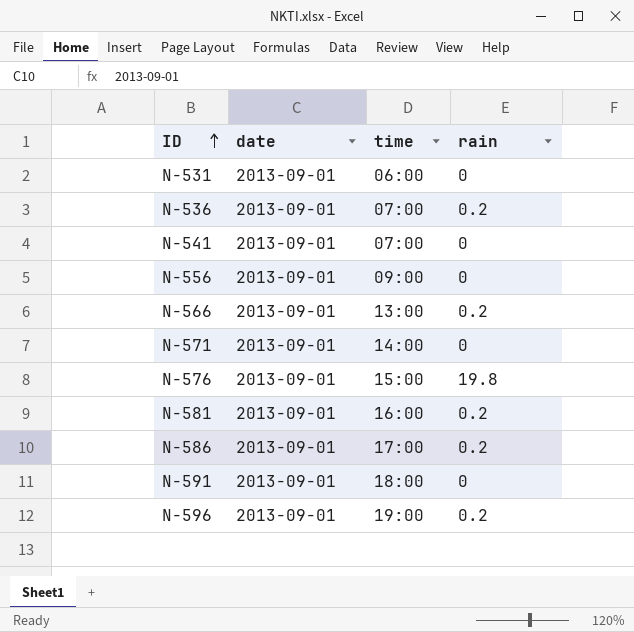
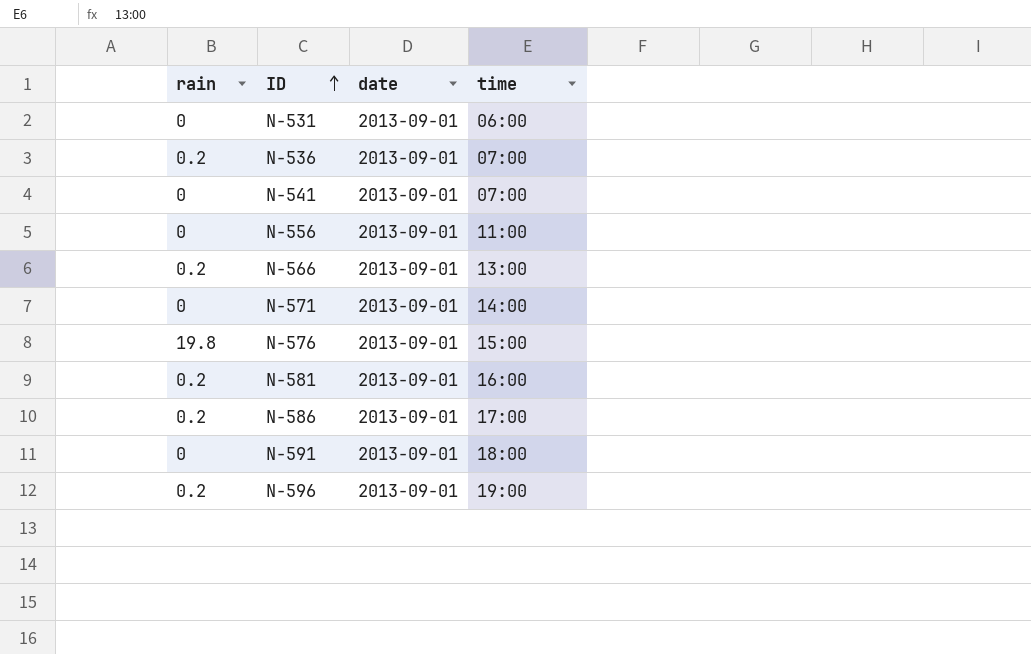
column rain | position: 4 -> 1
N-556 | time: 09:00 -> 11:00

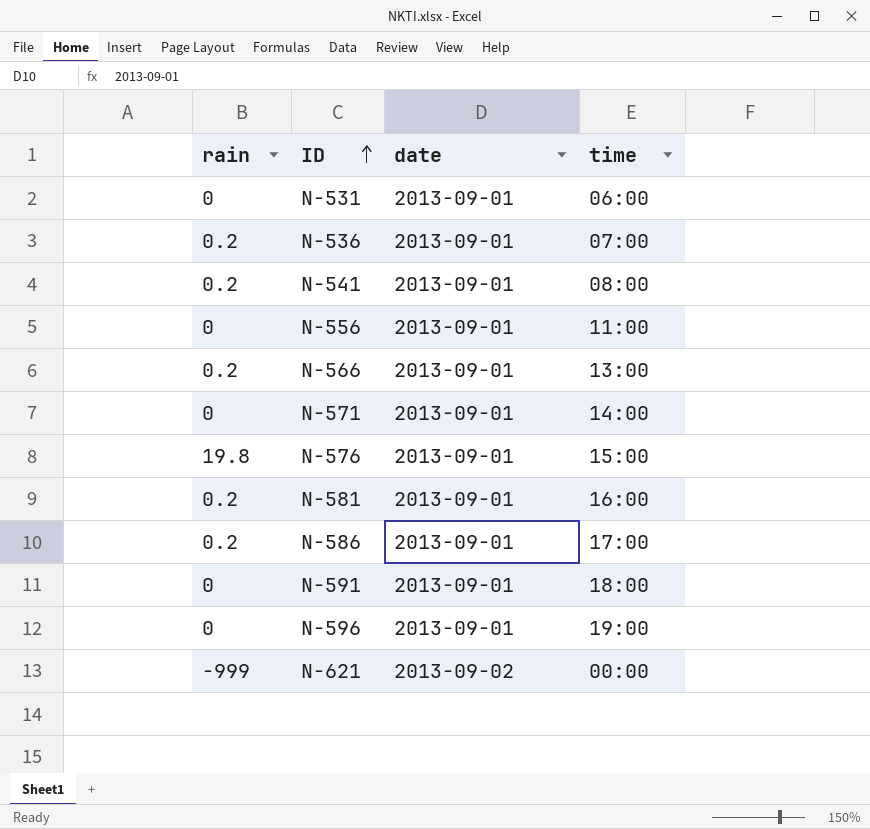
N-541 | rain: 0 -> 0.2
N-541 | time: 07:00 -> 08:00
N-596 | rain: 0.2 -> 0
row N-621: none -> -999 | 2013-09-02 | 00:00

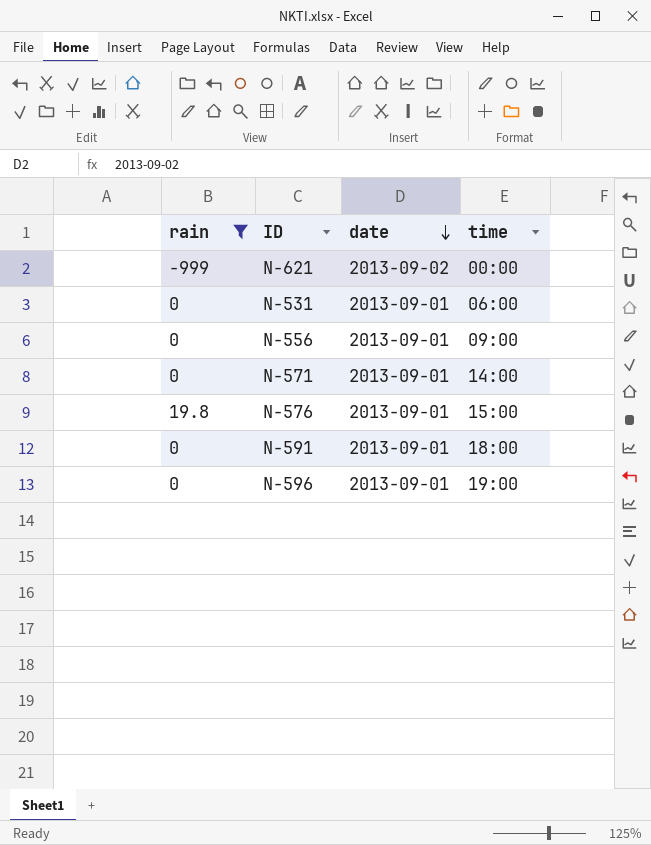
filter: none -> rain != 0.2
row order: ID ascending -> date descending
N-556 | time: 11:00 -> 09:00

